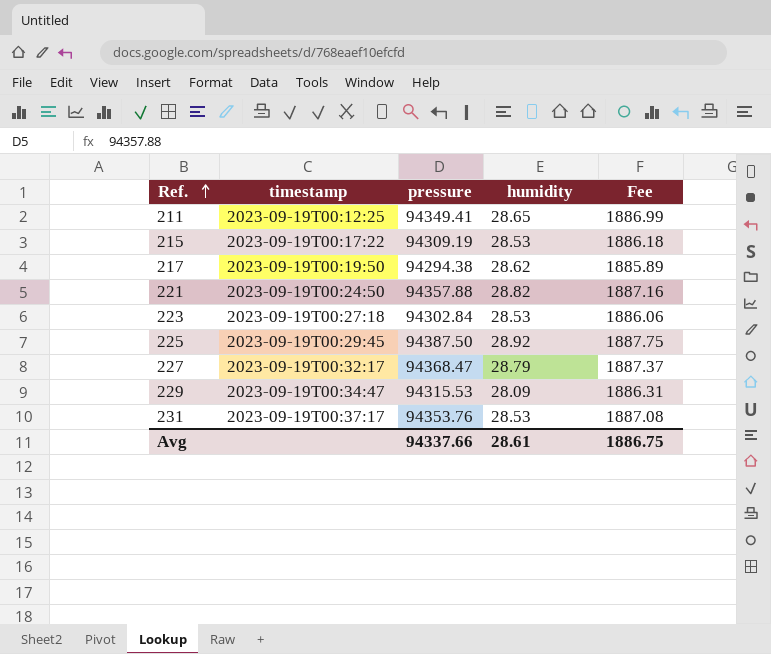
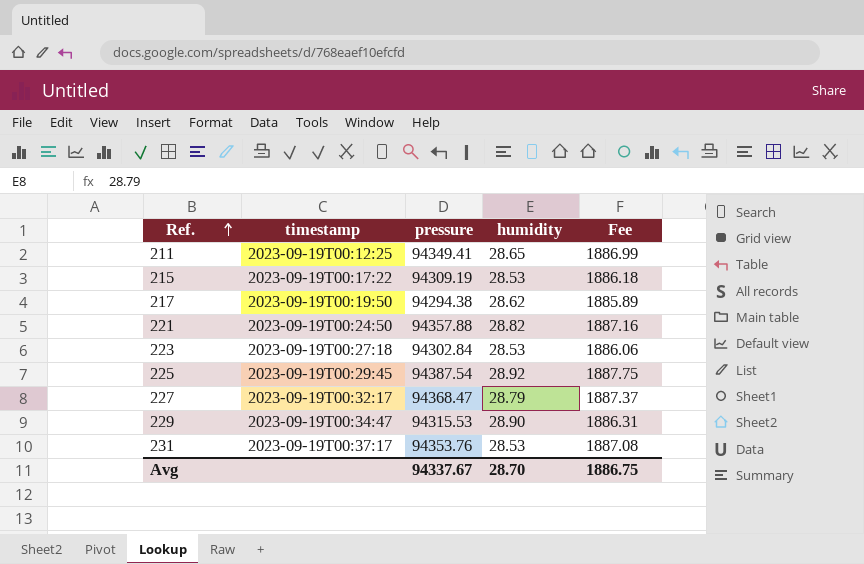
225 | pressure: 94387.50 -> 94387.54
229 | humidity: 28.09 -> 28.90
Avg | pressure: 94337.66 -> 94337.67
Avg | humidity: 28.61 -> 28.70

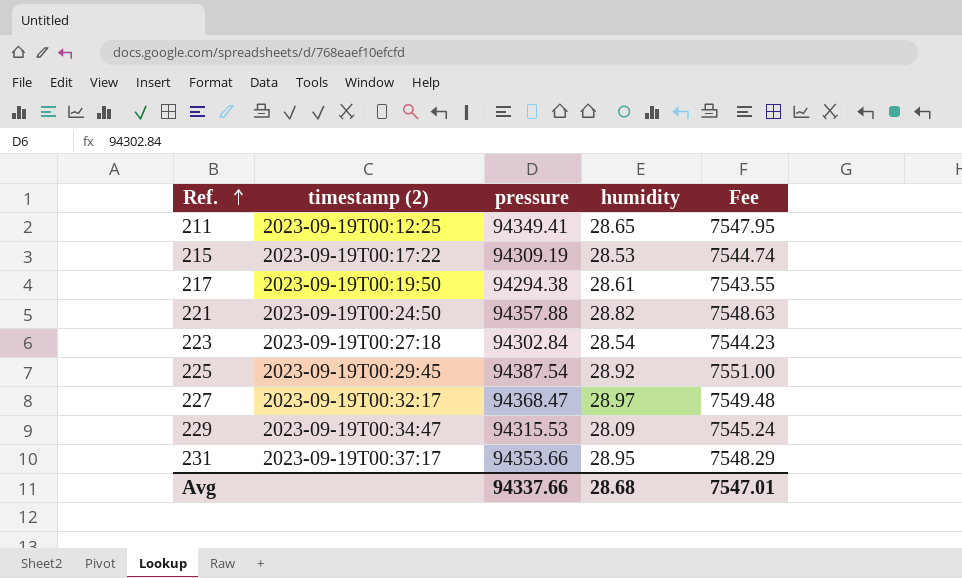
column name: timestamp -> timestamp (2)
column Fee | formula: [pressure] * 0.02 -> [pressure] * 0.08
217 | humidity: 28.62 -> 28.61
223 | humidity: 28.53 -> 28.54
227 | humidity: 28.79 -> 28.97
229 | humidity: 28.90 -> 28.09
231 | pressure: 94353.76 -> 94353.66
231 | humidity: 28.53 -> 28.95
Avg | pressure: 94337.67 -> 94337.66
Avg | humidity: 28.70 -> 28.68
Avg | Fee: 1886.75 -> 7547.01

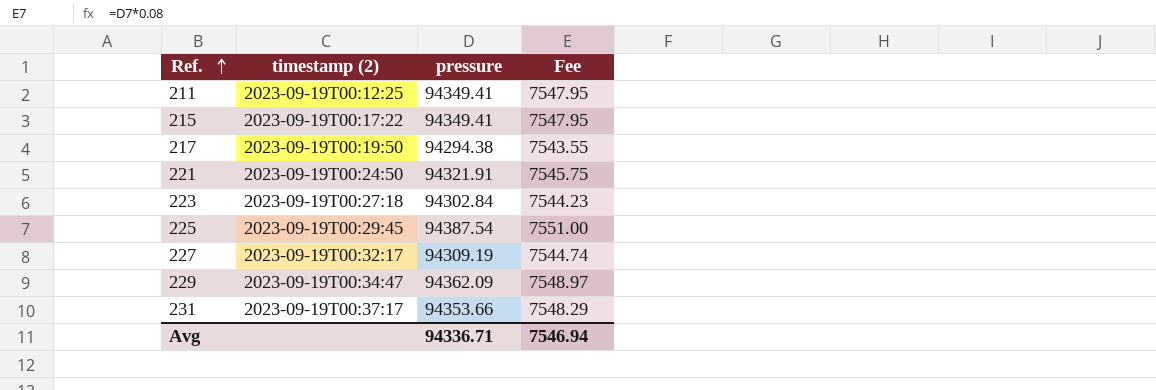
column humidity | position: 4 -> none
215 | pressure: 94309.19 -> 94349.41
215 | Fee: 7544.74 -> 7547.95
221 | pressure: 94357.88 -> 94321.91
221 | Fee: 7548.63 -> 7545.75
227 | pressure: 94368.47 -> 94309.19
227 | Fee: 7549.48 -> 7544.74
229 | pressure: 94315.53 -> 94362.09
229 | Fee: 7545.24 -> 7548.97
Avg | pressure: 94337.66 -> 94336.71
Avg | Fee: 7547.01 -> 7546.94

